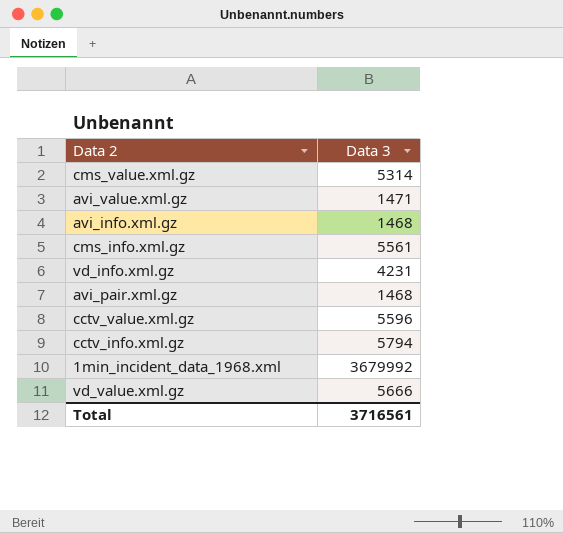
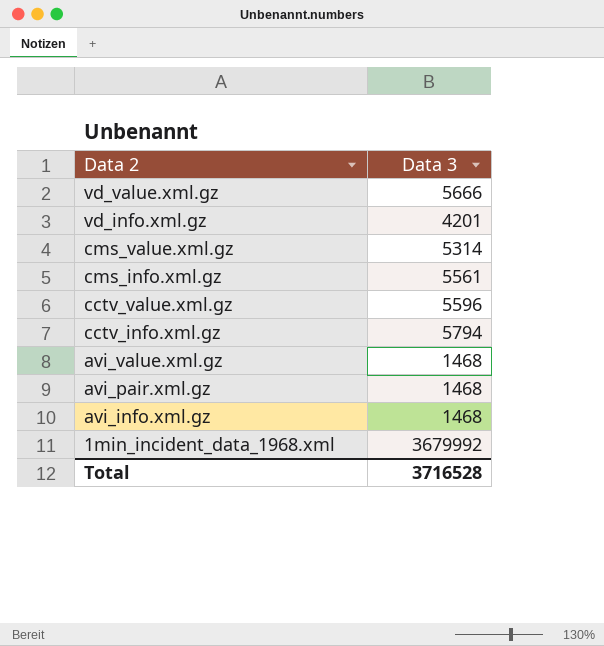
row order: none -> Data 2 descending
vd_info.xml.gz | Data 3: 4231 -> 4201
avi_value.xml.gz | Data 3: 1471 -> 1468
Total | Data 3: 3716561 -> 3716528

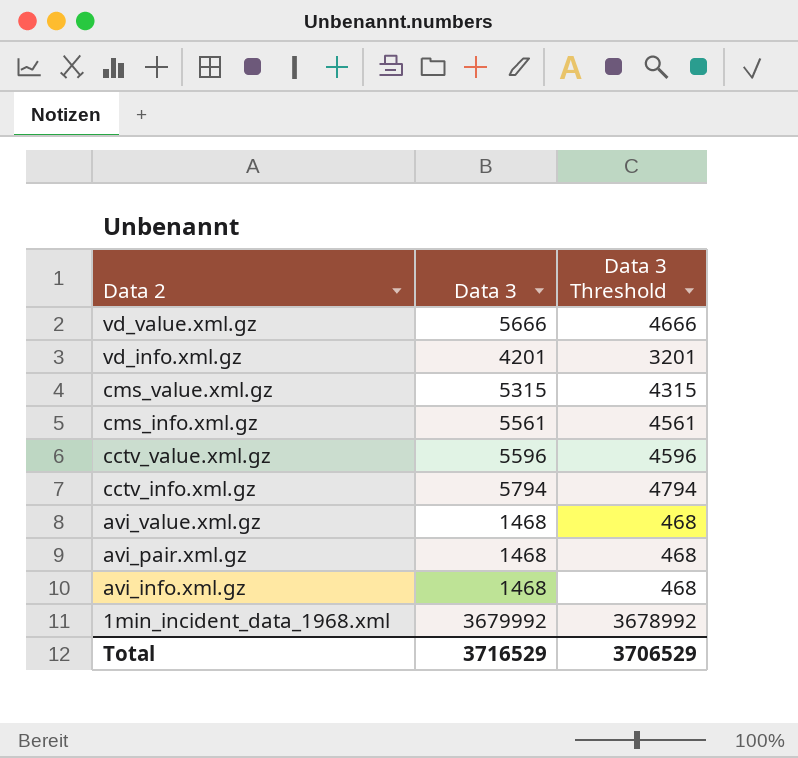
column Data 3 Threshold | formula: none -> [Data 3] - 1000
cms_value.xml.gz | Data 3: 5314 -> 5315
Total | Data 3: 3716528 -> 3716529

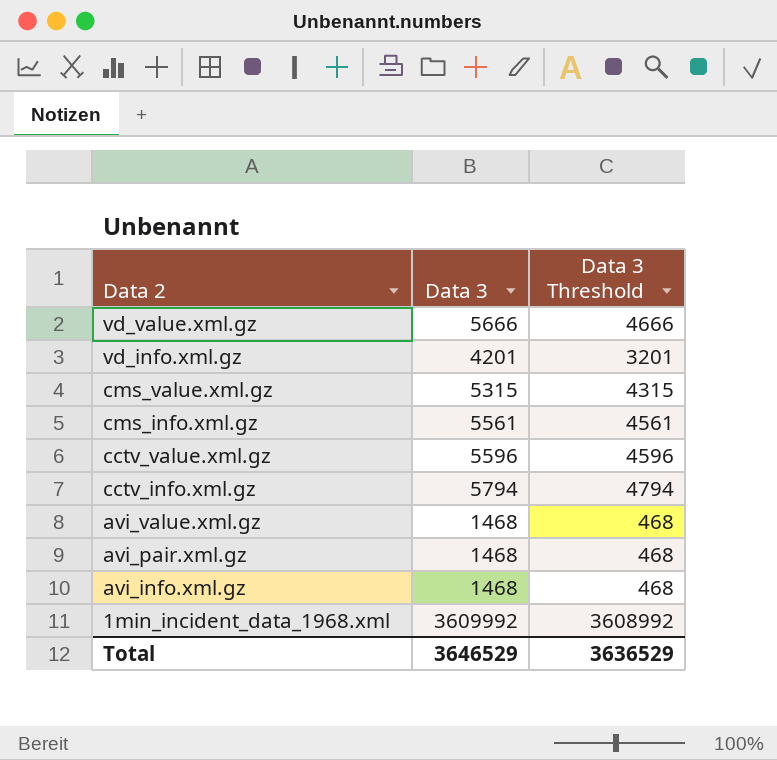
1min_incident_data_1968.xml | Data 3: 3679992 -> 3609992
1min_incident_data_1968.xml | Data 3 Threshold: 3678992 -> 3608992
Total | Data 3: 3716529 -> 3646529
Total | Data 3 Threshold: 3706529 -> 3636529

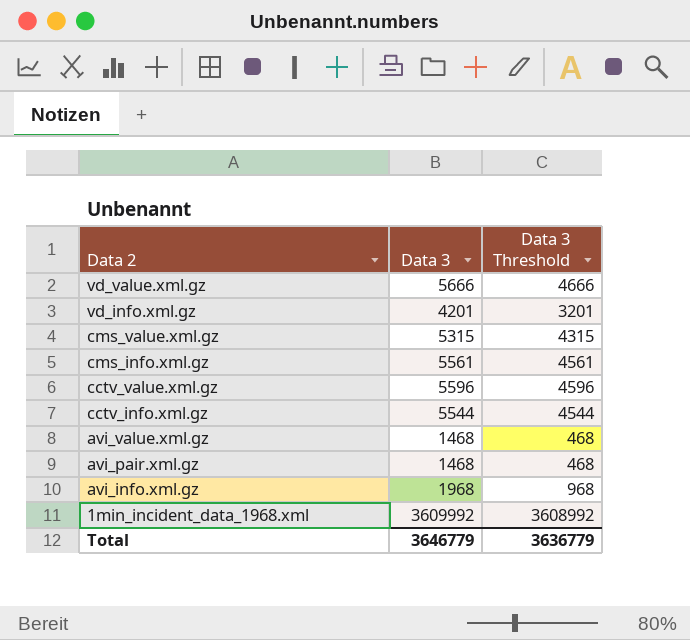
cctv_info.xml.gz | Data 3: 5794 -> 5544
cctv_info.xml.gz | Data 3 Threshold: 4794 -> 4544
avi_info.xml.gz | Data 3: 1468 -> 1968
avi_info.xml.gz | Data 3 Threshold: 468 -> 968
Total | Data 3: 3646529 -> 3646779
Total | Data 3 Threshold: 3636529 -> 3636779

